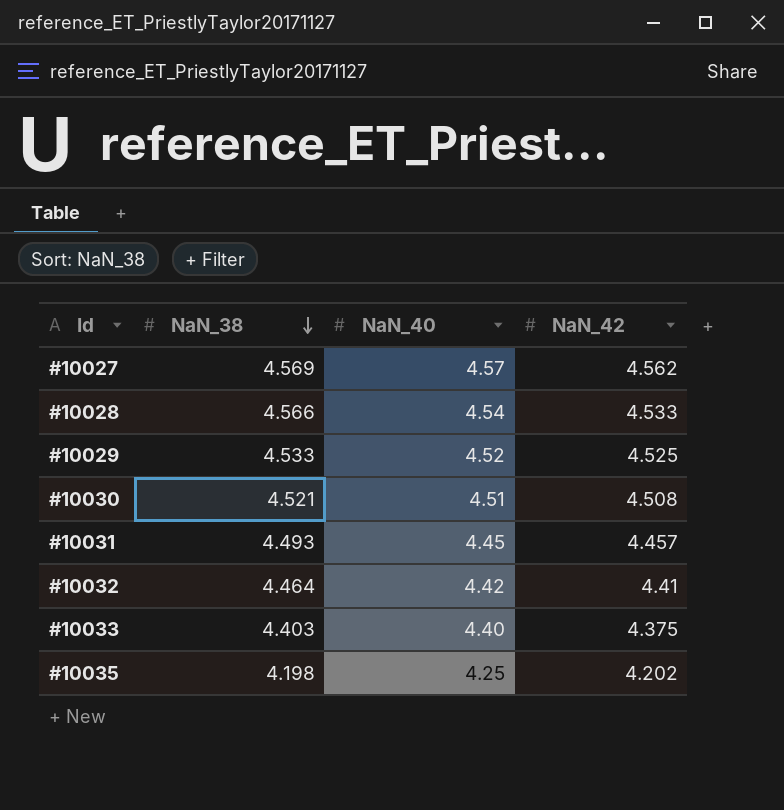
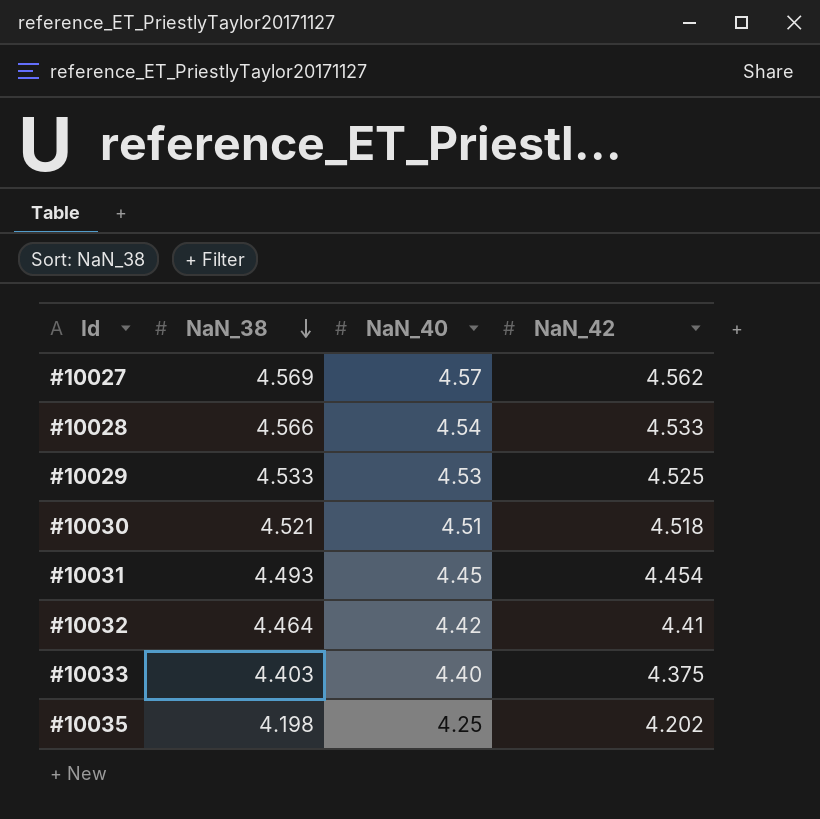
#10029 | NaN_40: 4.52 -> 4.53
#10030 | NaN_42: 4.508 -> 4.518
#10031 | NaN_42: 4.457 -> 4.454

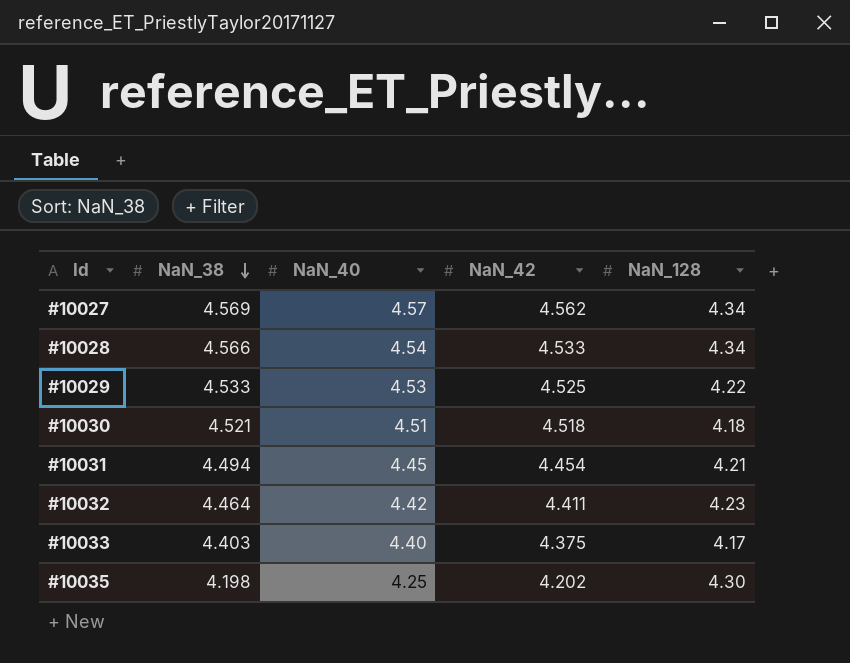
column NaN_128 | position: none -> 5
#10031 | NaN_38: 4.493 -> 4.494
#10032 | NaN_42: 4.41 -> 4.411

